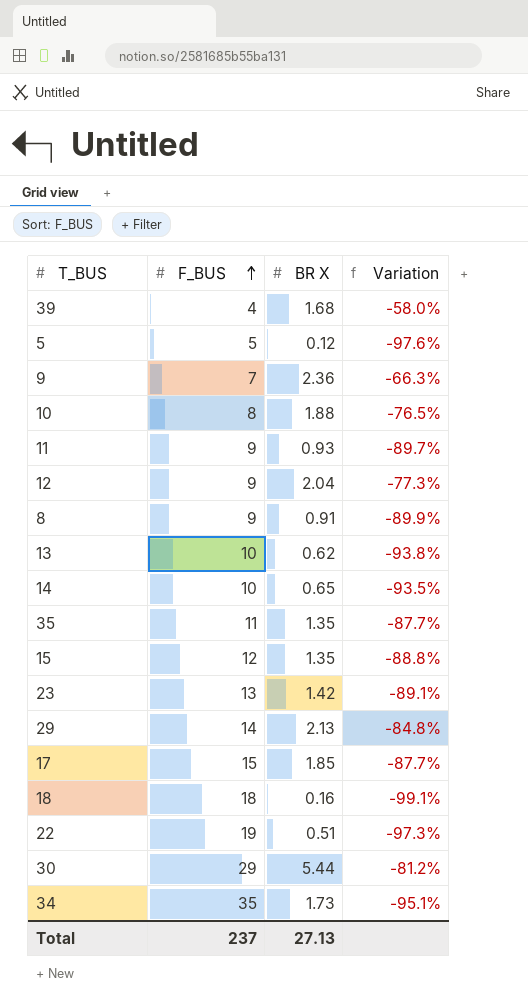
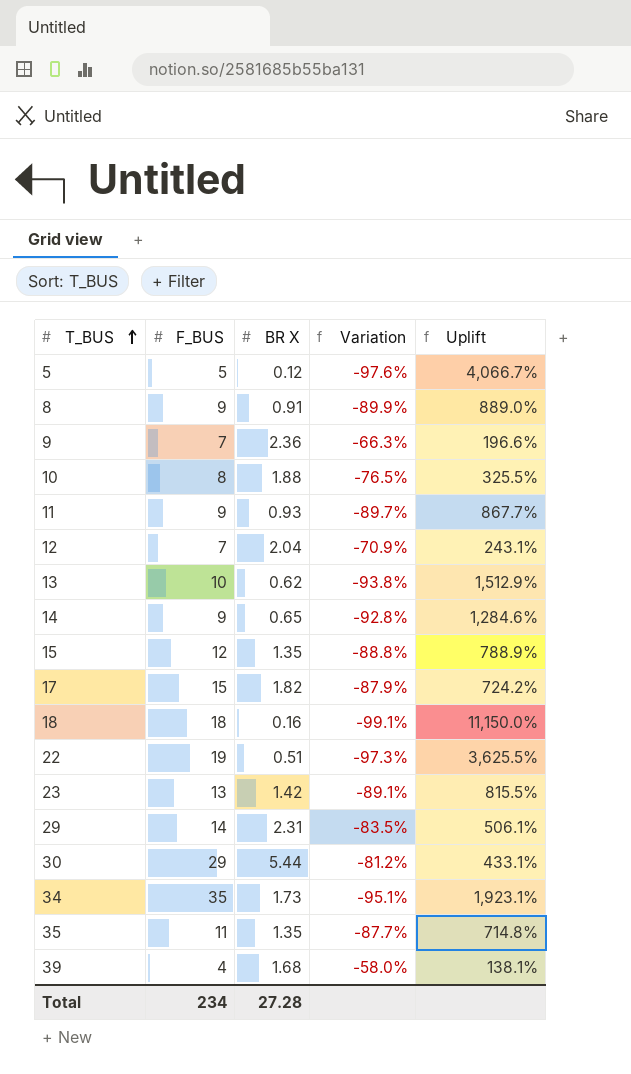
row order: F_BUS ascending -> T_BUS ascending
column Uplift | formula: none -> ([F_BUS] - [BR X]) / [BR X]
12 | F_BUS: 9 -> 7
12 | Variation: -77.3% -> -70.9%
14 | F_BUS: 10 -> 9
14 | Variation: -93.5% -> -92.8%
17 | BR X: 1.85 -> 1.82
17 | Variation: -87.7% -> -87.9%
29 | BR X: 2.13 -> 2.31
29 | Variation: -84.8% -> -83.5%
Total | F_BUS: 237 -> 234
Total | BR X: 27.13 -> 27.28

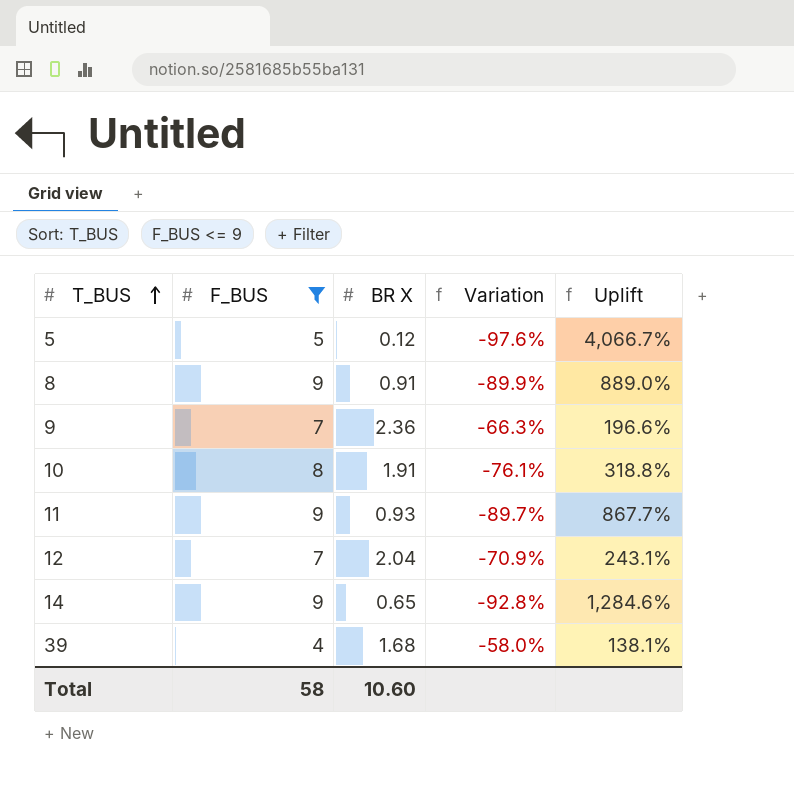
filter: none -> F_BUS <= 9
10 | BR X: 1.88 -> 1.91
10 | Variation: -76.5% -> -76.1%
10 | Uplift: 325.5% -> 318.8%
Total | F_BUS: 234 -> 58
Total | BR X: 27.28 -> 10.60

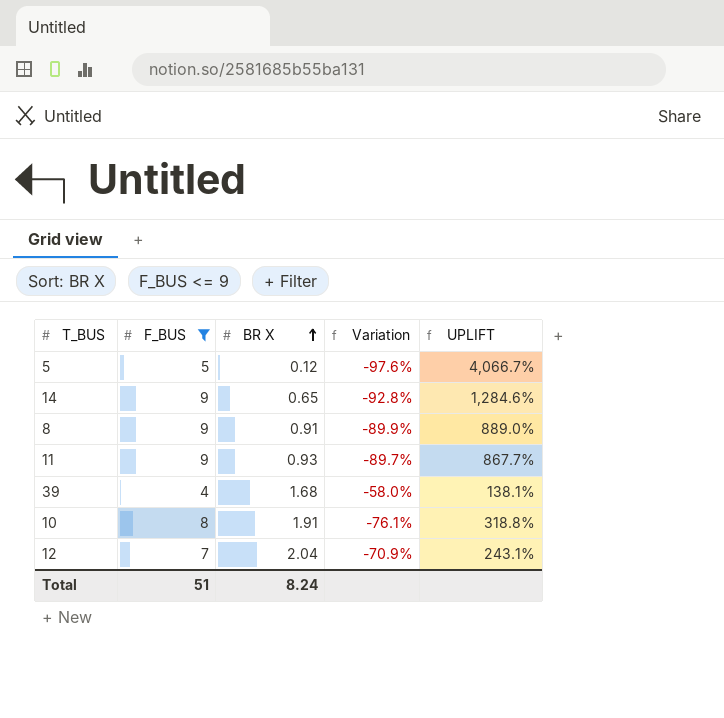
row order: T_BUS ascending -> BR X ascending
column name: Uplift -> UPLIFT
row 9: 7 | 2.36 | -66.3% | 196.6% -> none
Total | F_BUS: 58 -> 51
Total | BR X: 10.60 -> 8.24

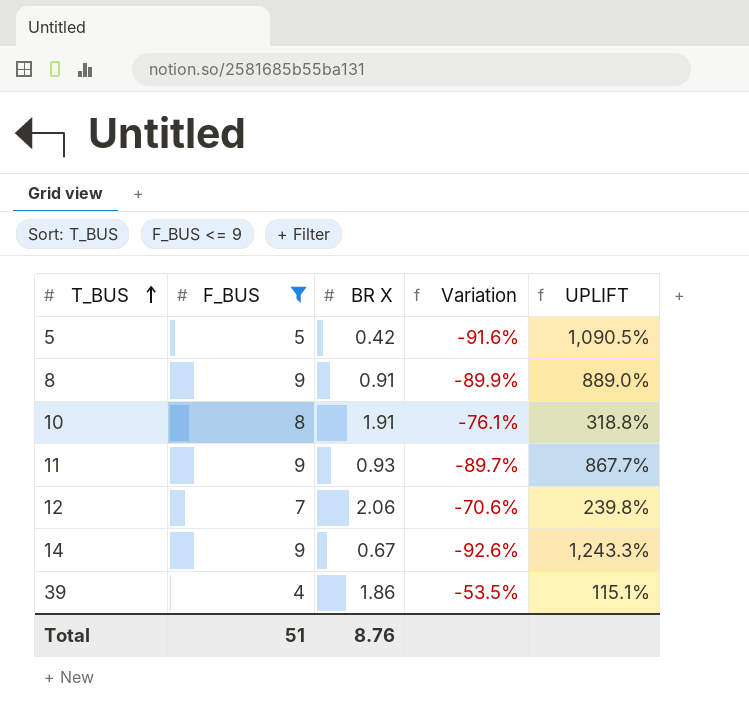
row order: BR X ascending -> T_BUS ascending
5 | BR X: 0.12 -> 0.42
5 | Variation: -97.6% -> -91.6%
5 | UPLIFT: 4,066.7% -> 1,090.5%
12 | BR X: 2.04 -> 2.06
12 | Variation: -70.9% -> -70.6%
12 | UPLIFT: 243.1% -> 239.8%
14 | BR X: 0.65 -> 0.67
14 | Variation: -92.8% -> -92.6%
14 | UPLIFT: 1,284.6% -> 1,243.3%
39 | BR X: 1.68 -> 1.86
39 | Variation: -58.0% -> -53.5%
39 | UPLIFT: 138.1% -> 115.1%
Total | BR X: 8.24 -> 8.76

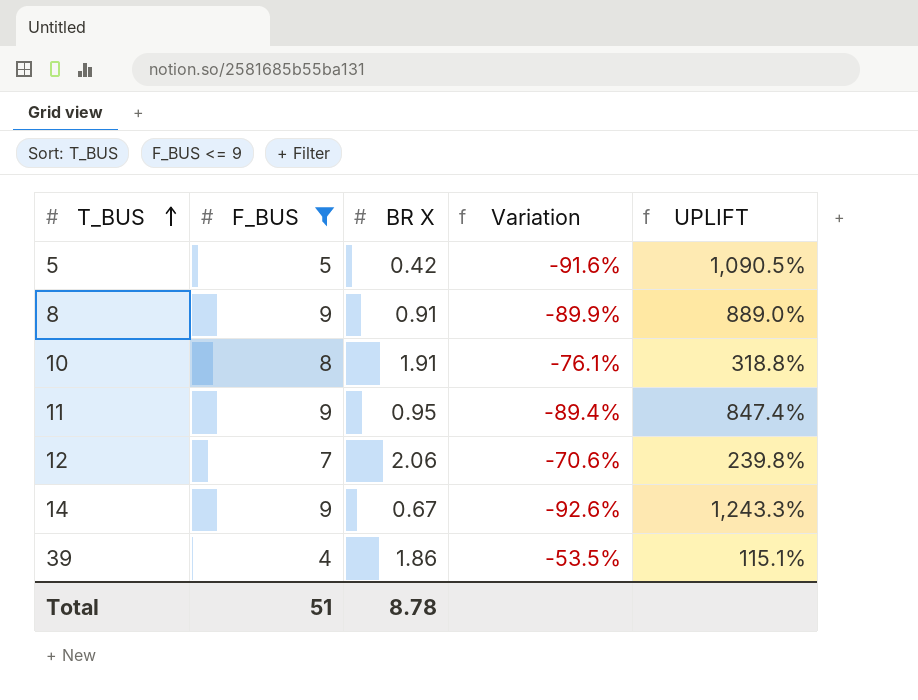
11 | BR X: 0.93 -> 0.95
11 | Variation: -89.7% -> -89.4%
11 | UPLIFT: 867.7% -> 847.4%
Total | BR X: 8.76 -> 8.78

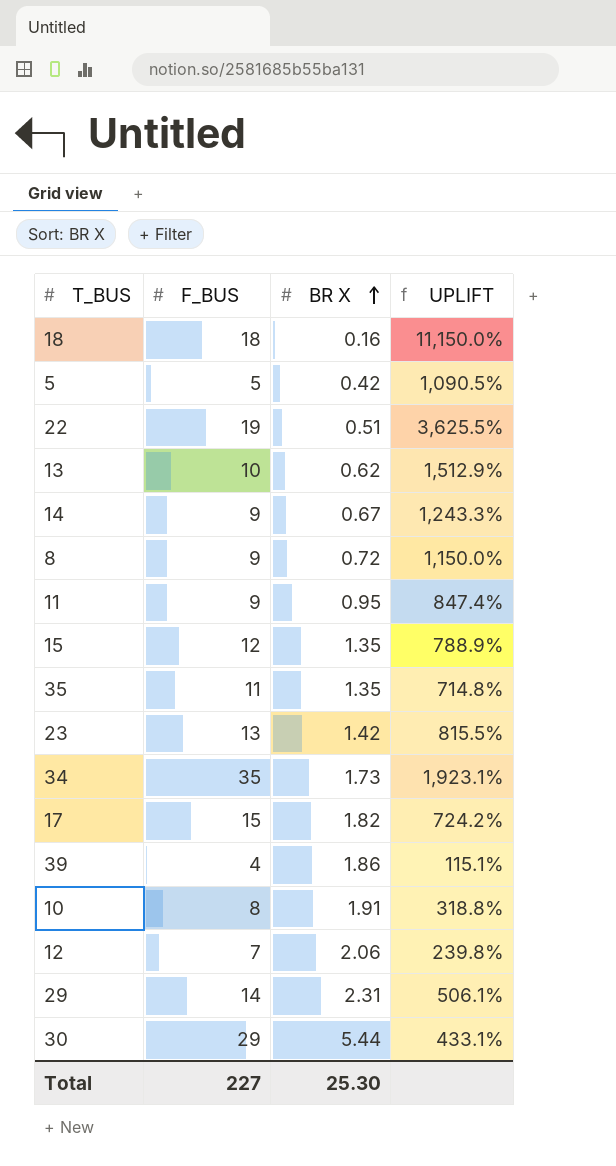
filter: F_BUS <= 9 -> none
row order: T_BUS ascending -> BR X ascending
column Variation | formula: ([BR X] - [F_BUS]) / [F_BUS] -> none
8 | BR X: 0.91 -> 0.72
8 | UPLIFT: 889.0% -> 1,150.0%
Total | F_BUS: 51 -> 227
Total | BR X: 8.78 -> 25.30

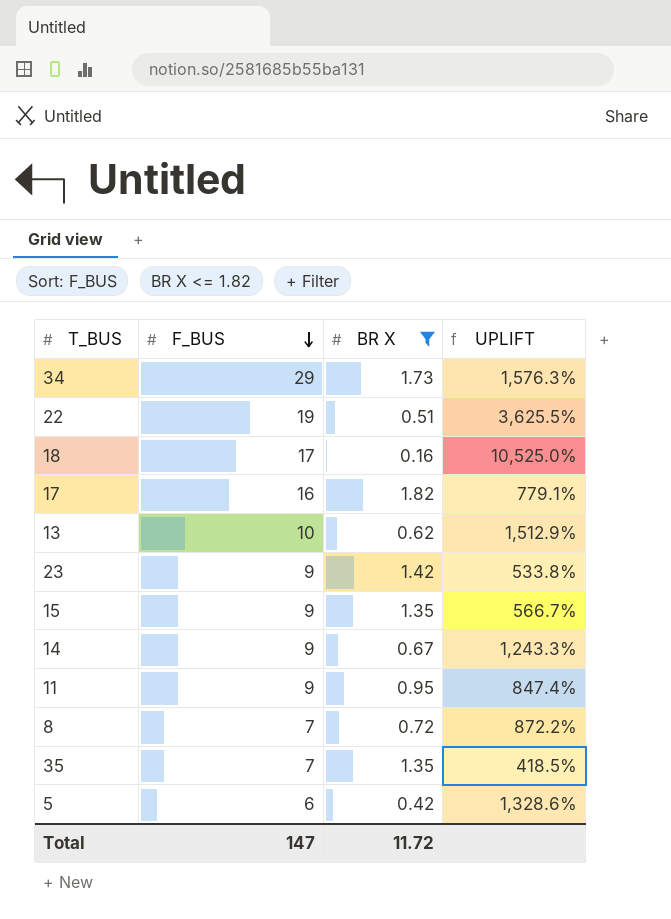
filter: none -> BR X <= 1.82
row order: BR X ascending -> F_BUS descending
34 | F_BUS: 35 -> 29
34 | UPLIFT: 1,923.1% -> 1,576.3%
18 | F_BUS: 18 -> 17
18 | UPLIFT: 11,150.0% -> 10,525.0%
17 | F_BUS: 15 -> 16
17 | UPLIFT: 724.2% -> 779.1%
23 | F_BUS: 13 -> 9
23 | UPLIFT: 815.5% -> 533.8%
15 | F_BUS: 12 -> 9
15 | UPLIFT: 788.9% -> 566.7%
8 | F_BUS: 9 -> 7
8 | UPLIFT: 1,150.0% -> 872.2%
35 | F_BUS: 11 -> 7
35 | UPLIFT: 714.8% -> 418.5%
5 | F_BUS: 5 -> 6
5 | UPLIFT: 1,090.5% -> 1,328.6%
Total | F_BUS: 227 -> 147
Total | BR X: 25.30 -> 11.72

